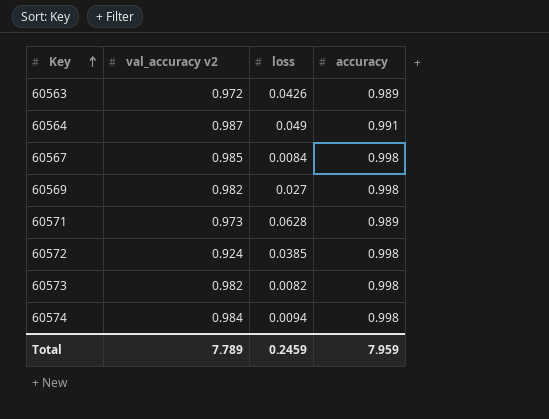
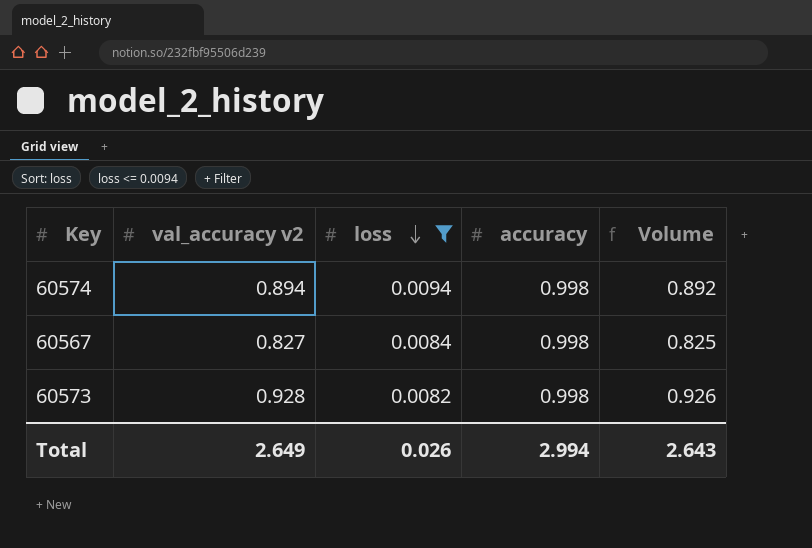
filter: none -> loss <= 0.0094
row order: Key ascending -> loss descending
column Volume | formula: none -> [val_accuracy v2] * [accuracy]
60574 | val_accuracy v2: 0.984 -> 0.894
60567 | val_accuracy v2: 0.985 -> 0.827
60573 | val_accuracy v2: 0.982 -> 0.928
Total | val_accuracy v2: 7.789 -> 2.649
Total | loss: 0.2459 -> 0.026
Total | accuracy: 7.959 -> 2.994

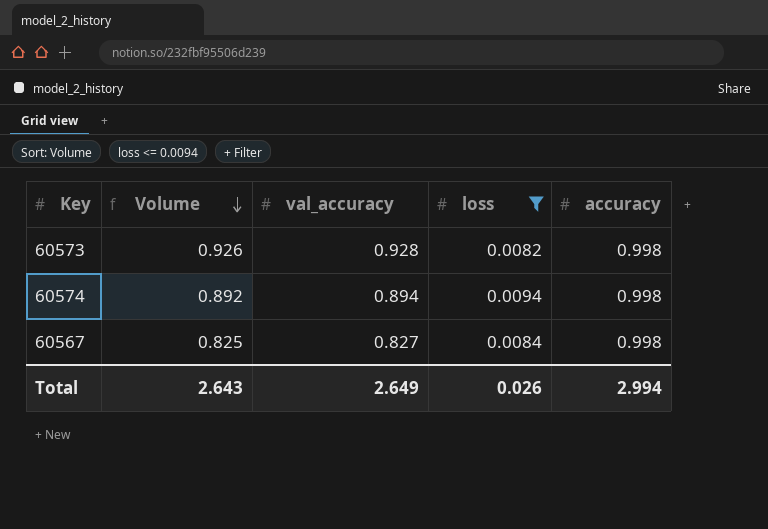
row order: loss descending -> Volume descending
column Volume | position: 5 -> 2
column name: val_accuracy v2 -> val_accuracy

